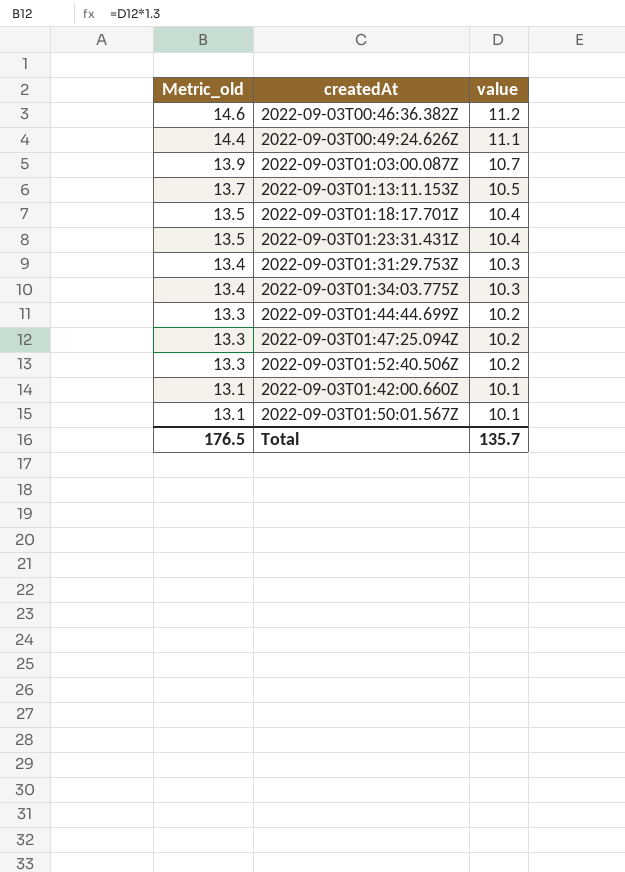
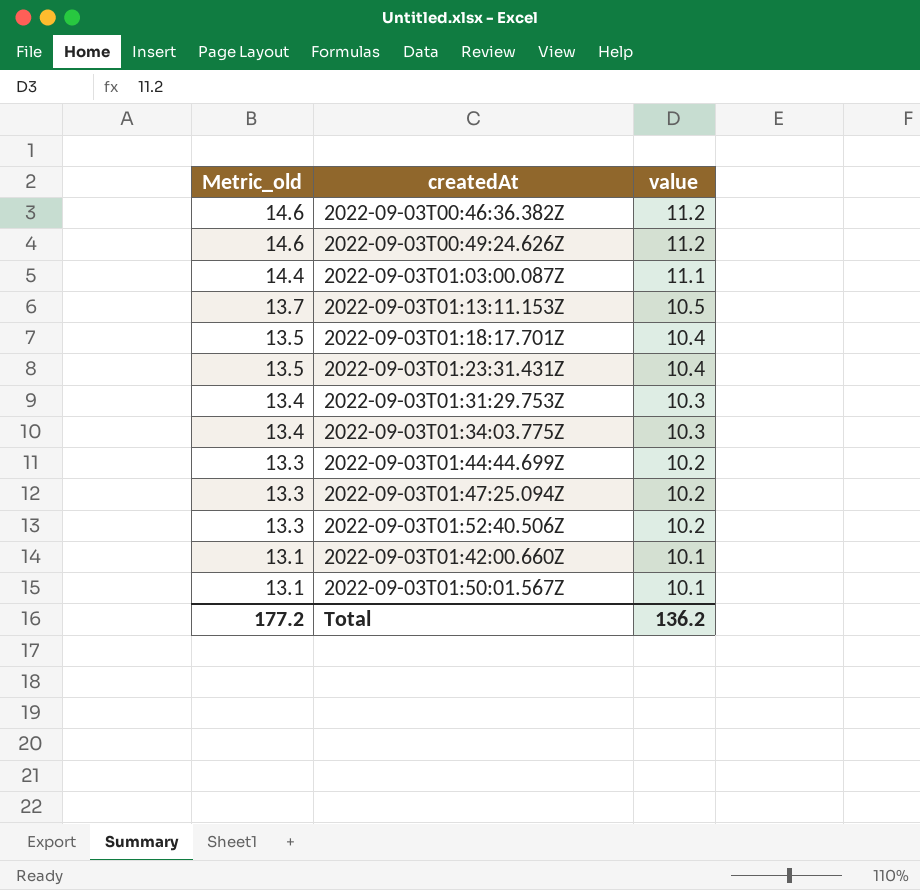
2022-09-03T00:49:24.626Z | Metric_old: 14.4 -> 14.6
2022-09-03T00:49:24.626Z | value: 11.1 -> 11.2
2022-09-03T01:03:00.087Z | Metric_old: 13.9 -> 14.4
2022-09-03T01:03:00.087Z | value: 10.7 -> 11.1
Total | Metric_old: 176.5 -> 177.2
Total | value: 135.7 -> 136.2

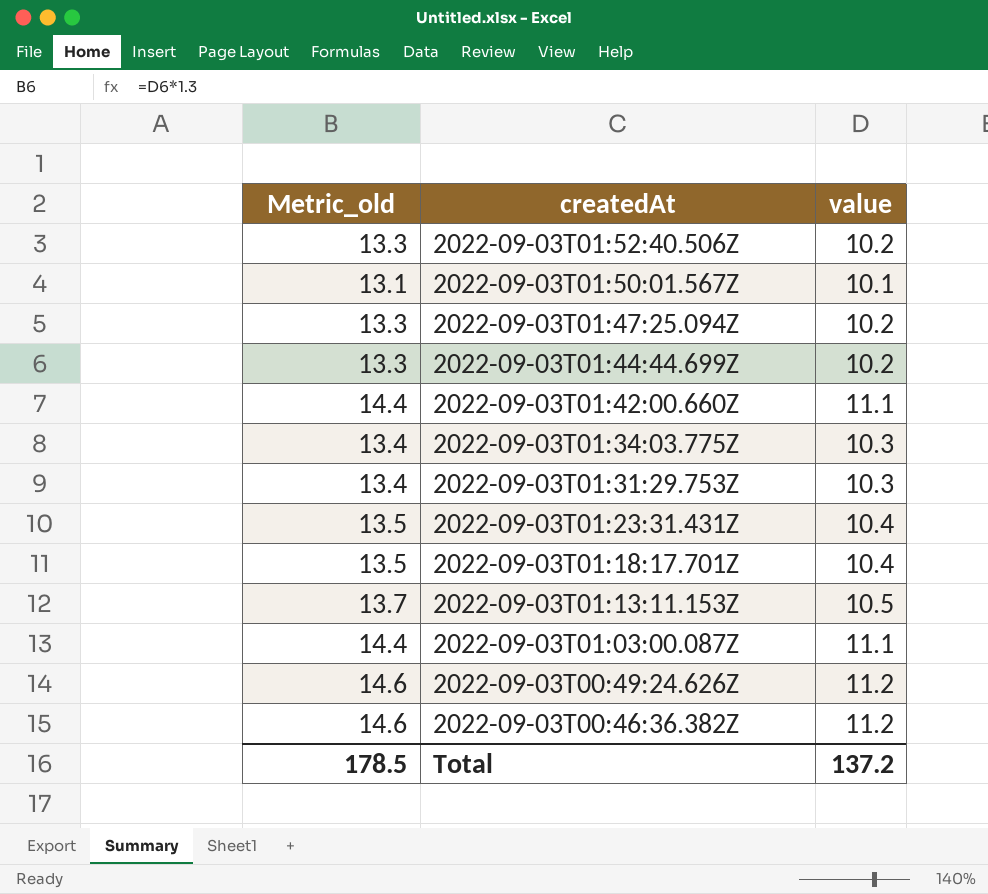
row order: Metric_old descending -> createdAt descending
2022-09-03T01:42:00.660Z | Metric_old: 13.1 -> 14.4
2022-09-03T01:42:00.660Z | value: 10.1 -> 11.1
Total | Metric_old: 177.2 -> 178.5
Total | value: 136.2 -> 137.2

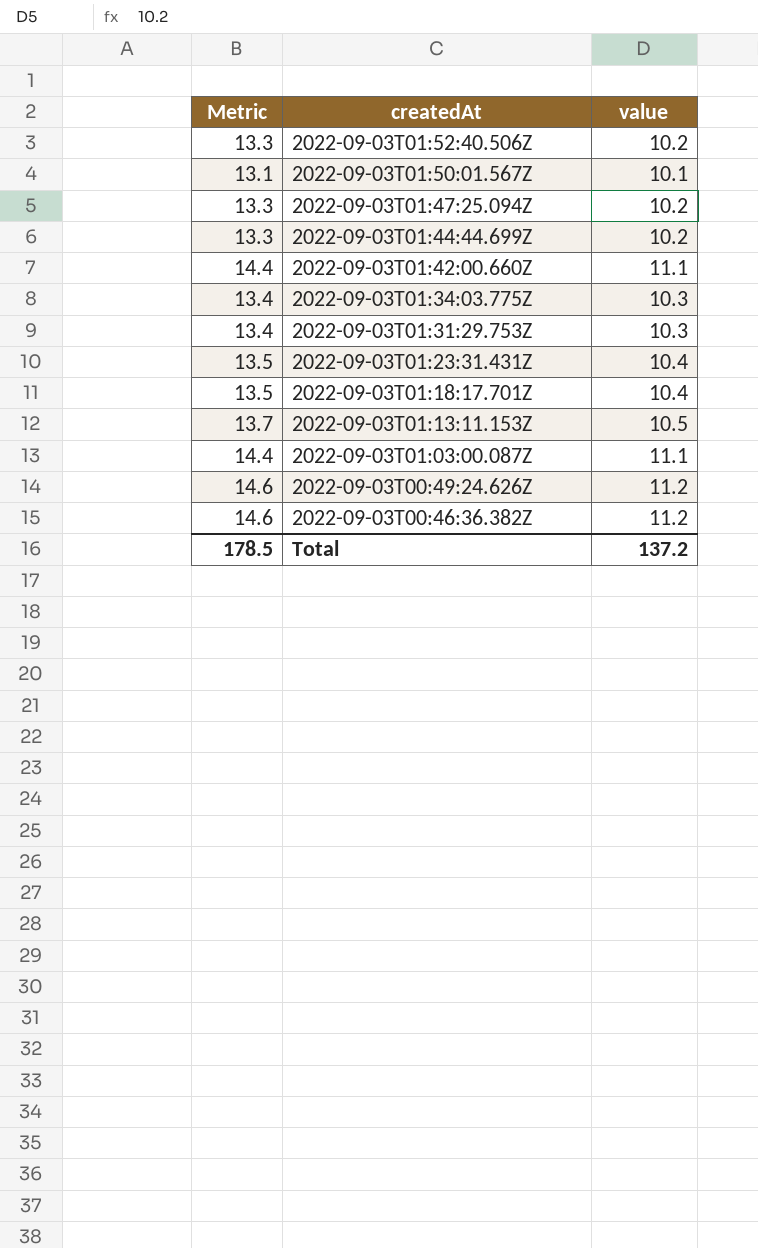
column name: Metric_old -> Metric

